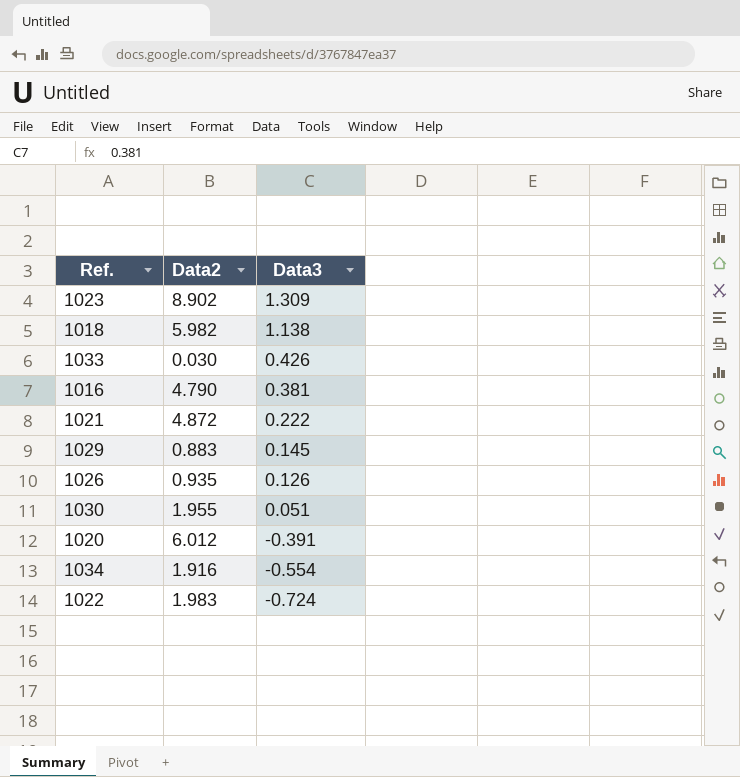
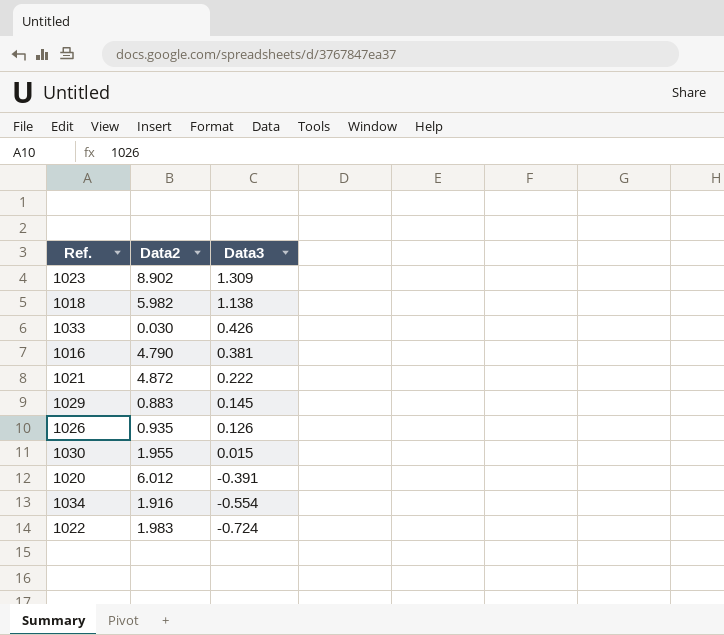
1030 | Data3: 0.051 -> 0.015

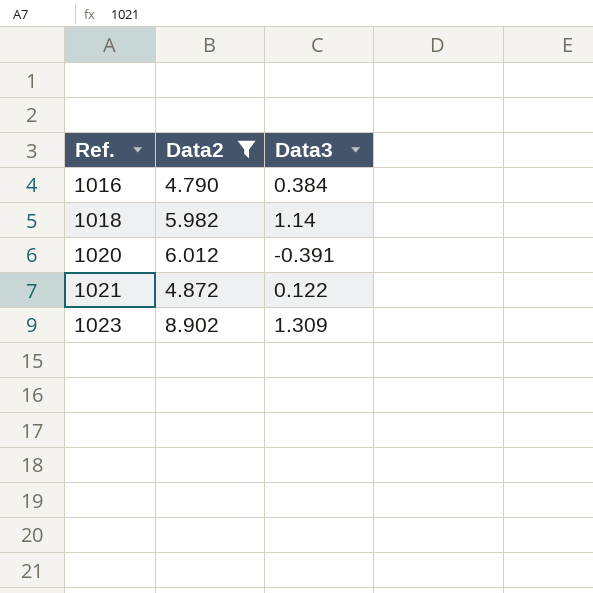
filter: none -> Data2 >= 4.790
row order: Data3 descending -> Ref. ascending
1016 | Data3: 0.381 -> 0.384
1018 | Data3: 1.138 -> 1.14
1021 | Data3: 0.222 -> 0.122

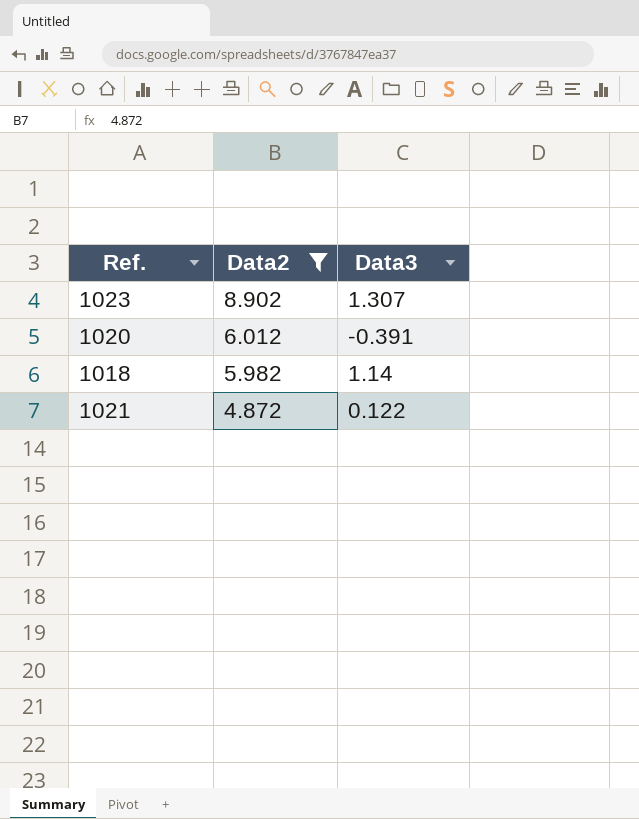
row order: Ref. ascending -> Data2 descending
row 1016: 4.790 | 0.384 -> none
1023 | Data3: 1.309 -> 1.307

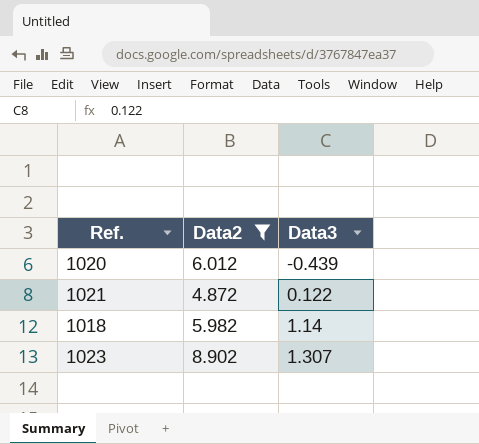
row order: Data2 descending -> Data3 ascending
1020 | Data3: -0.391 -> -0.439

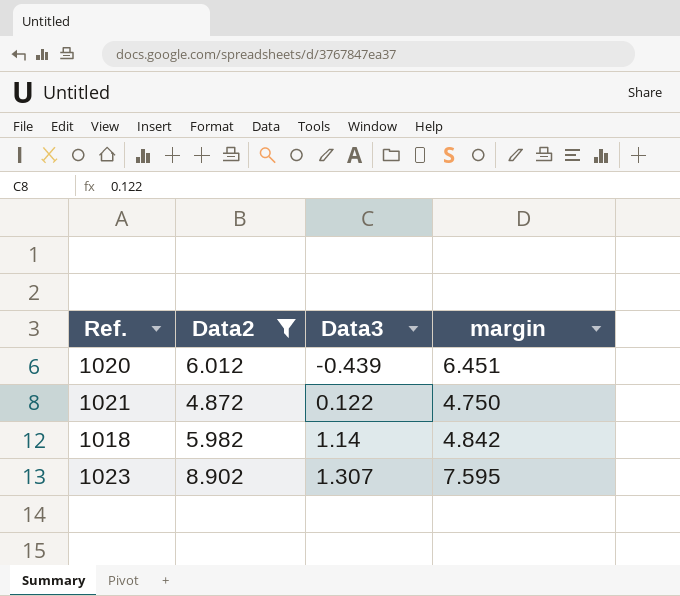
column margin | formula: none -> [Data2] - [Data3]

